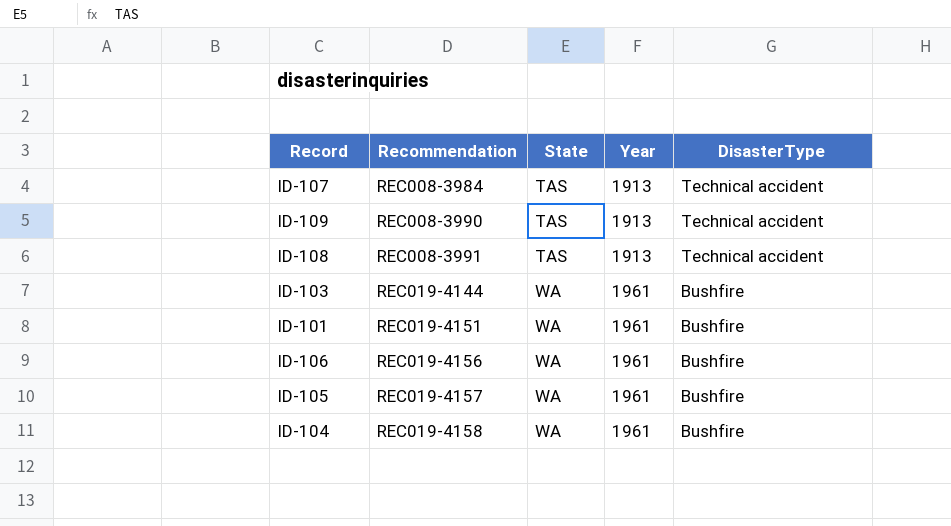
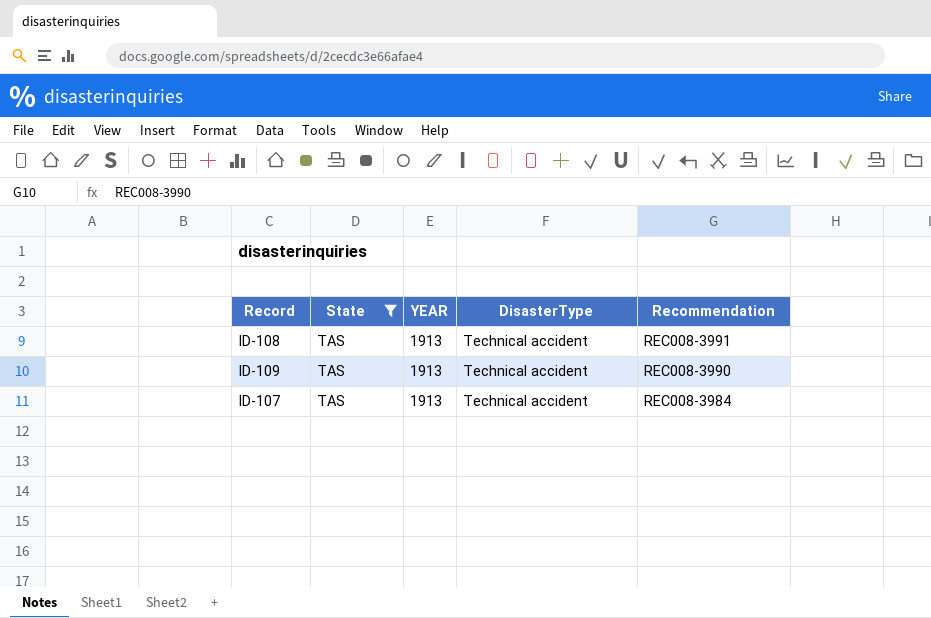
filter: none -> State = TAS
row order: Recommendation ascending -> Recommendation descending
column name: Year -> YEAR
column Recommendation | position: 2 -> 5

